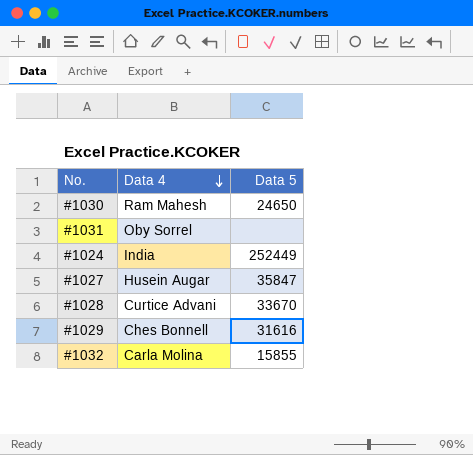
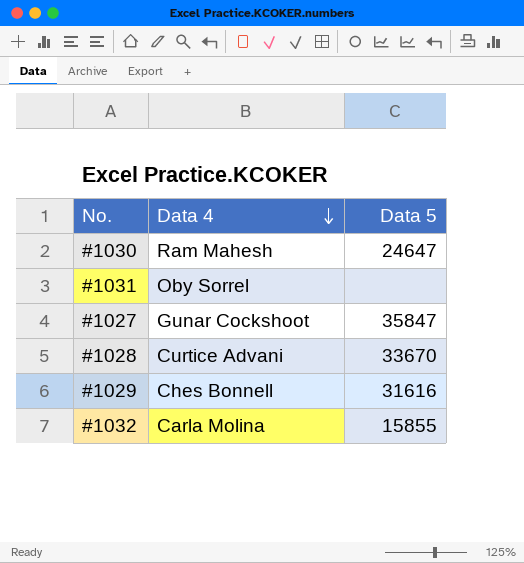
row #1024: India | 252449 -> none
#1030 | Data 5: 24650 -> 24647
#1027 | Data 4: Husein Augar -> Gunar Cockshoot

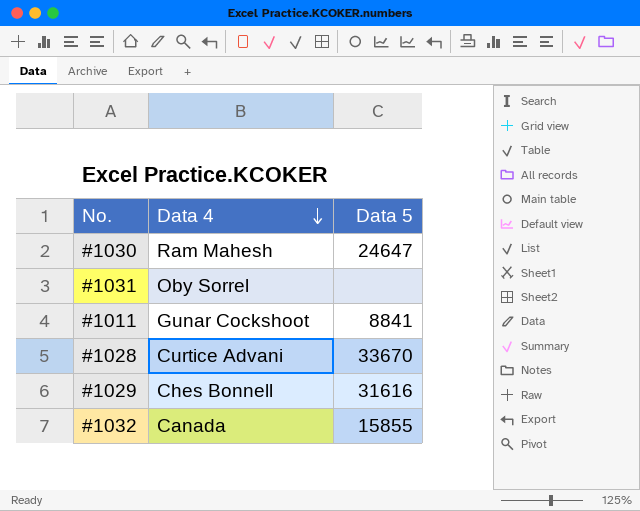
row #1027: Gunar Cockshoot | 35847 -> none
row #1011: none -> Gunar Cockshoot | 8841
#1032 | Data 4: Carla Molina -> Canada

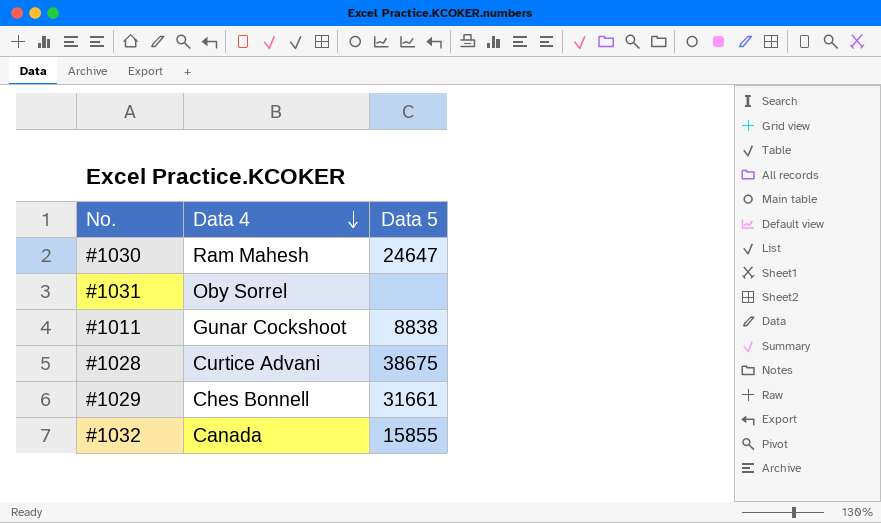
#1011 | Data 5: 8841 -> 8838
#1028 | Data 5: 33670 -> 38675
#1029 | Data 5: 31616 -> 31661

